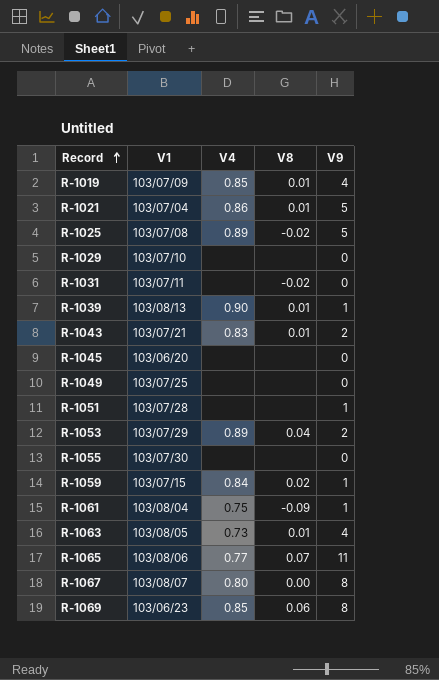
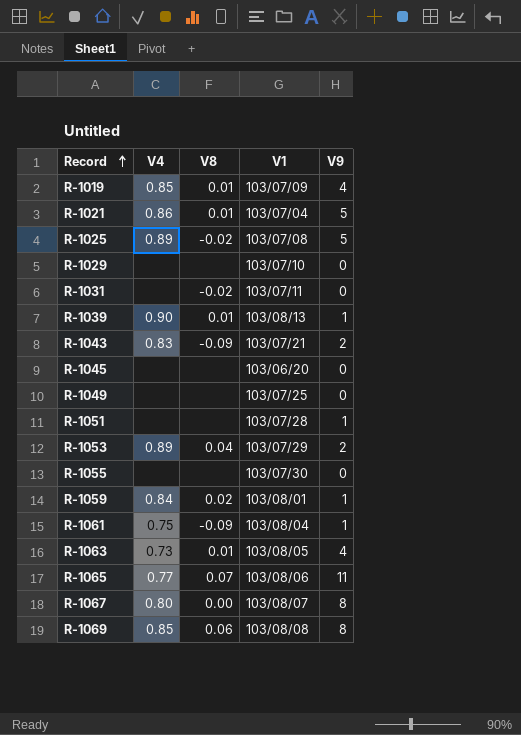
column V1 | position: 2 -> 4
R-1043 | V8: 0.01 -> -0.09
R-1059 | V1: 103/07/15 -> 103/08/01
R-1069 | V1: 103/06/23 -> 103/08/08

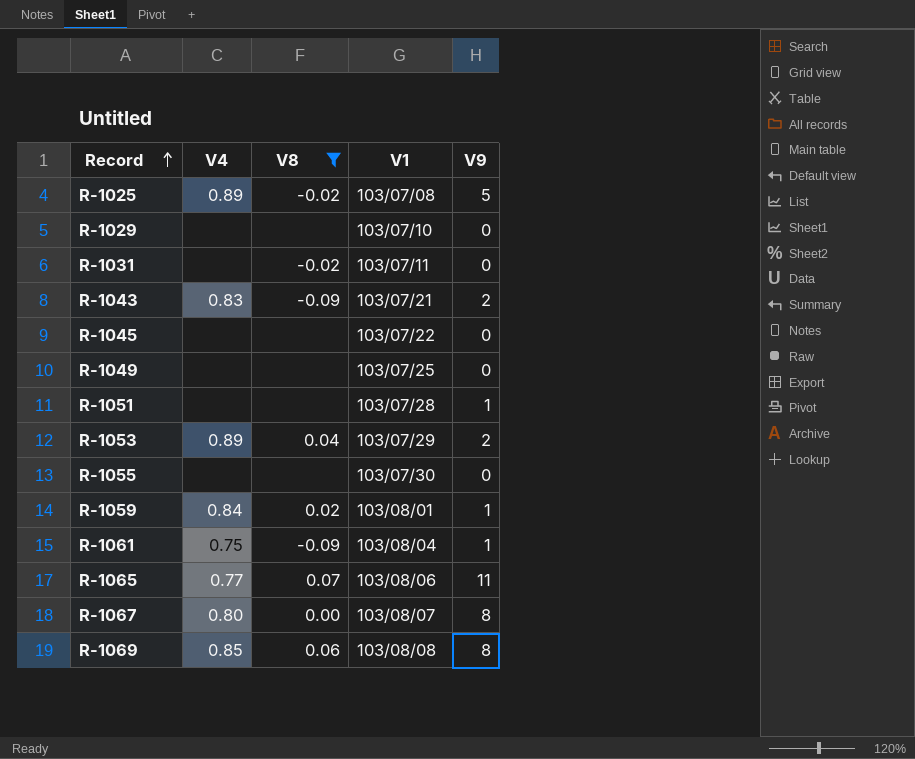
filter: none -> V8 != 0.01
R-1045 | V1: 103/06/20 -> 103/07/22

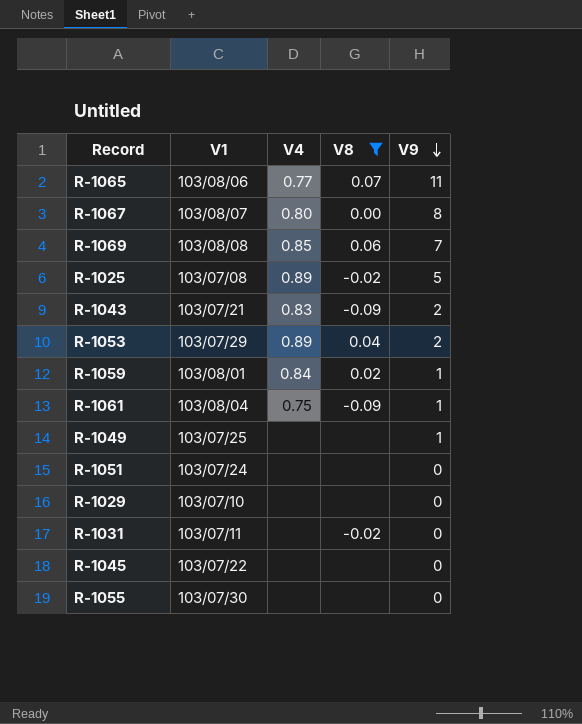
row order: Record ascending -> V9 descending
column V1 | position: 4 -> 2
R-1069 | V9: 8 -> 7
R-1049 | V9: 0 -> 1
R-1051 | V1: 103/07/28 -> 103/07/24
R-1051 | V9: 1 -> 0

